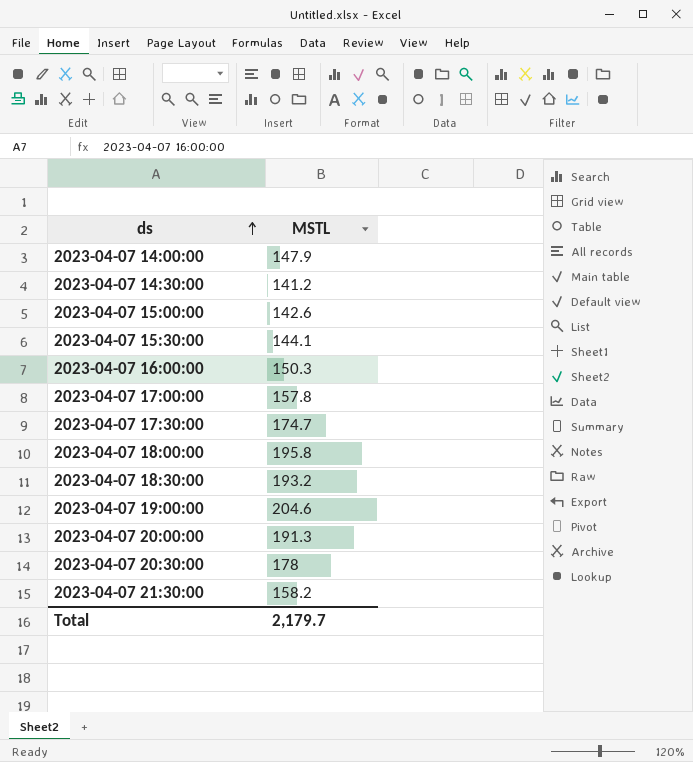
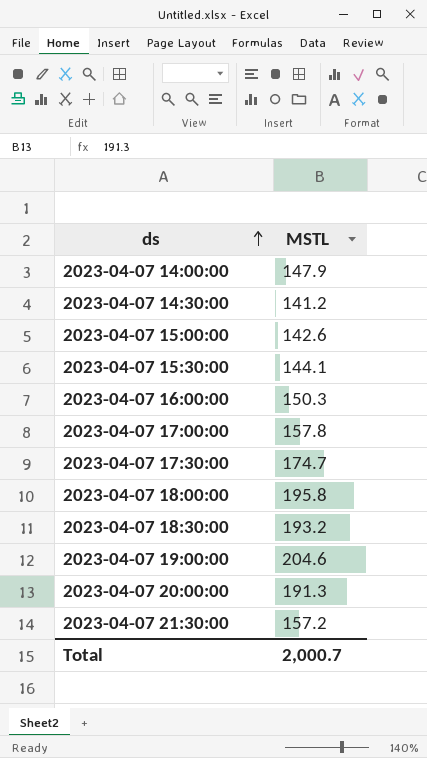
row 2023-04-07 20:30:00: 178 -> none
2023-04-07 21:30:00 | MSTL: 158.2 -> 157.2
Total | MSTL: 2,179.7 -> 2,000.7

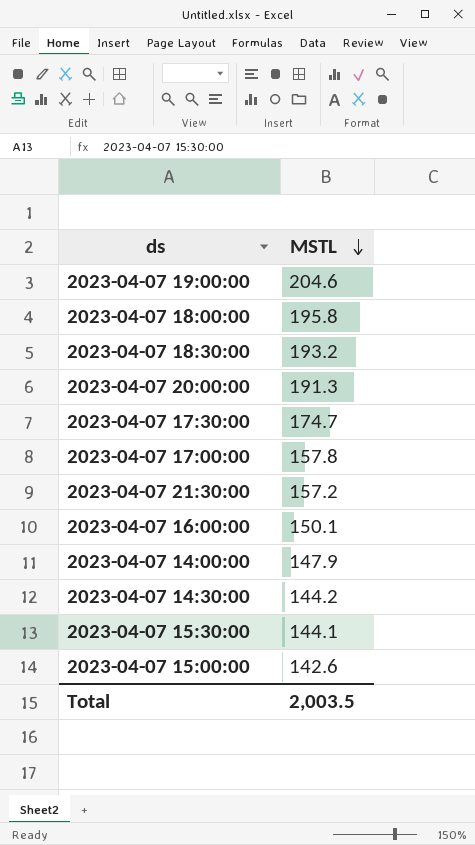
row order: ds ascending -> MSTL descending
2023-04-07 16:00:00 | MSTL: 150.3 -> 150.1
2023-04-07 14:30:00 | MSTL: 141.2 -> 144.2
Total | MSTL: 2,000.7 -> 2,003.5

